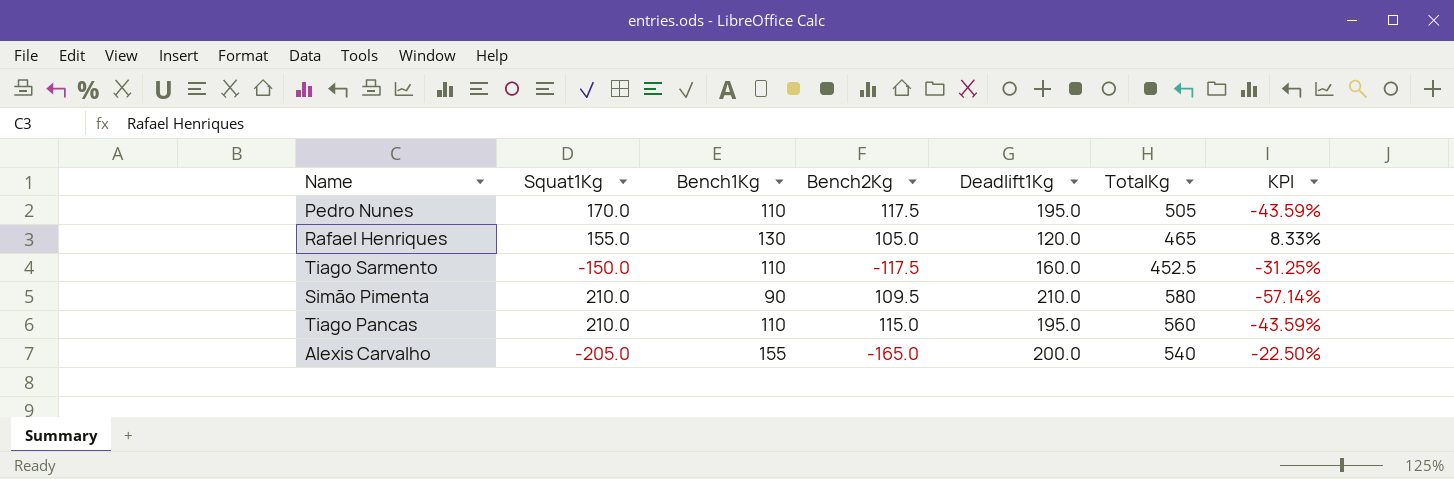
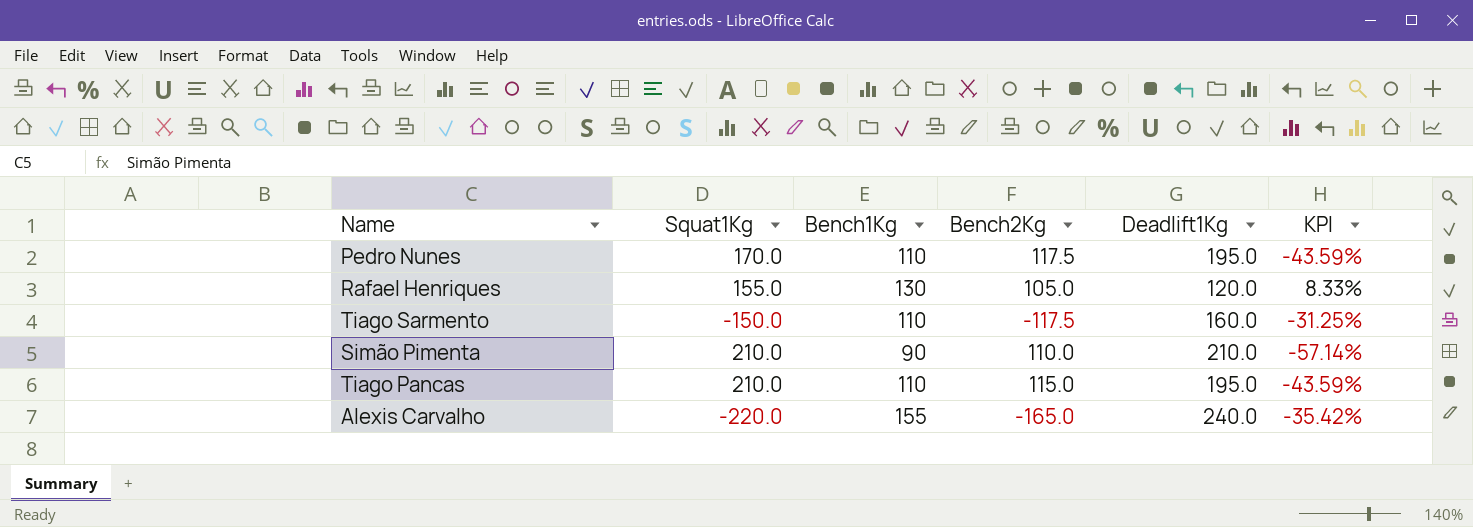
column TotalKg | position: 6 -> none
Simão Pimenta | Bench2Kg: 109.5 -> 110.0
Alexis Carvalho | Squat1Kg: -205.0 -> -220.0
Alexis Carvalho | Deadlift1Kg: 200.0 -> 240.0
Alexis Carvalho | KPI: -22.50% -> -35.42%

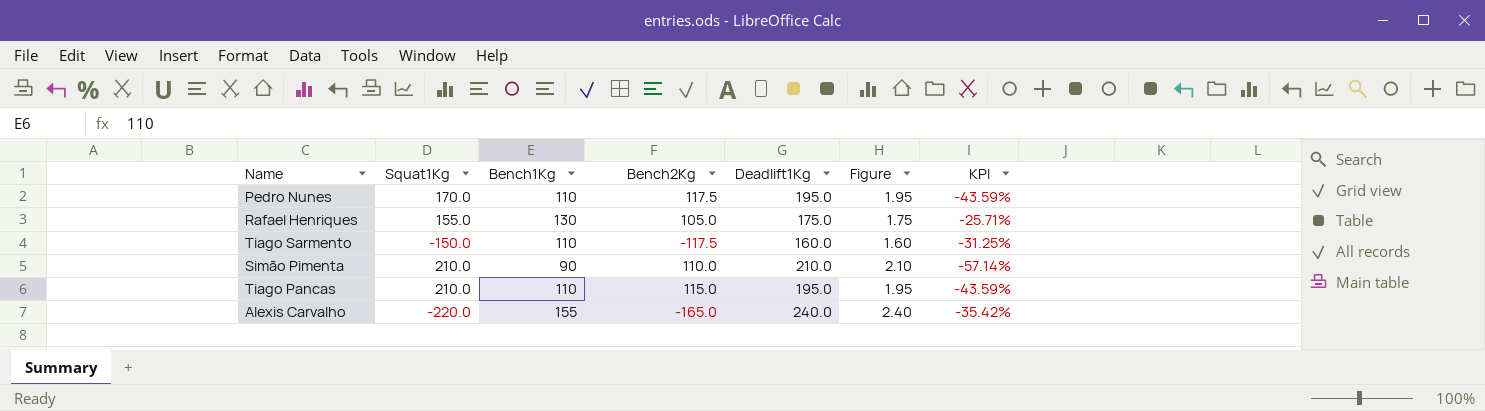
column Figure | formula: none -> [Deadlift1Kg] * 0.01
Rafael Henriques | Deadlift1Kg: 120.0 -> 175.0
Rafael Henriques | KPI: 8.33% -> -25.71%

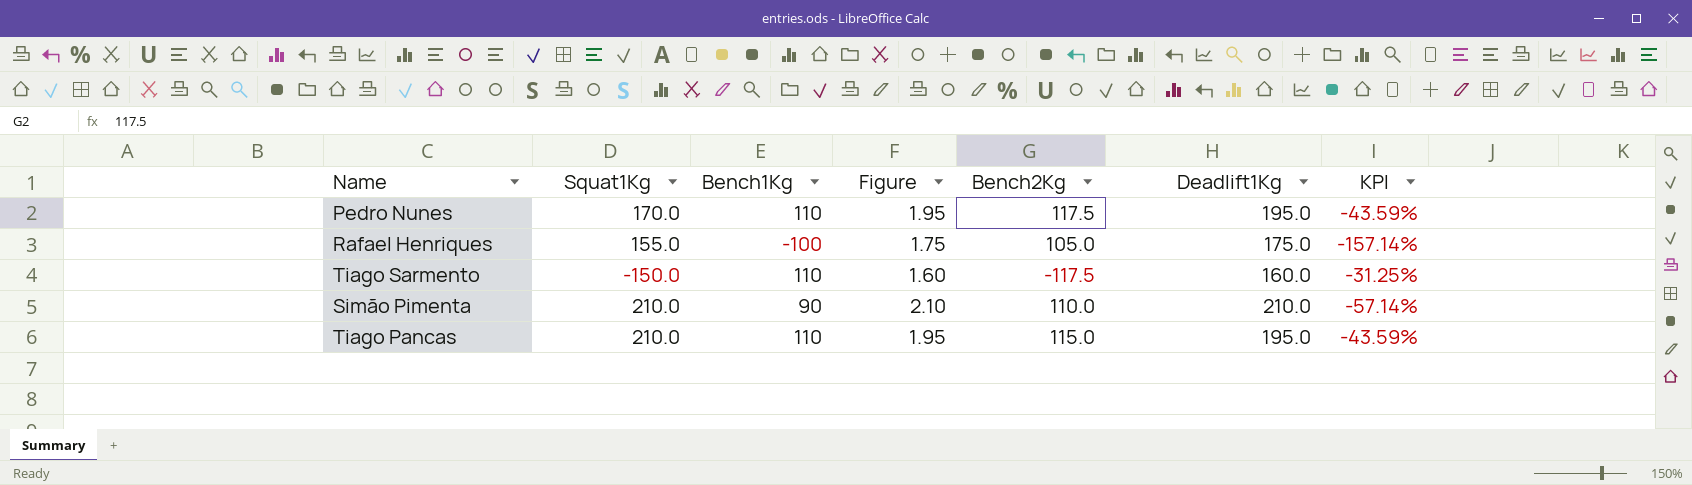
column Figure | position: 6 -> 4
row Alexis Carvalho: -220.0 | 155 | -165.0 | 240.0 | 2.40 | -35.42% -> none
Rafael Henriques | Bench1Kg: 130 -> -100
Rafael Henriques | KPI: -25.71% -> -157.14%

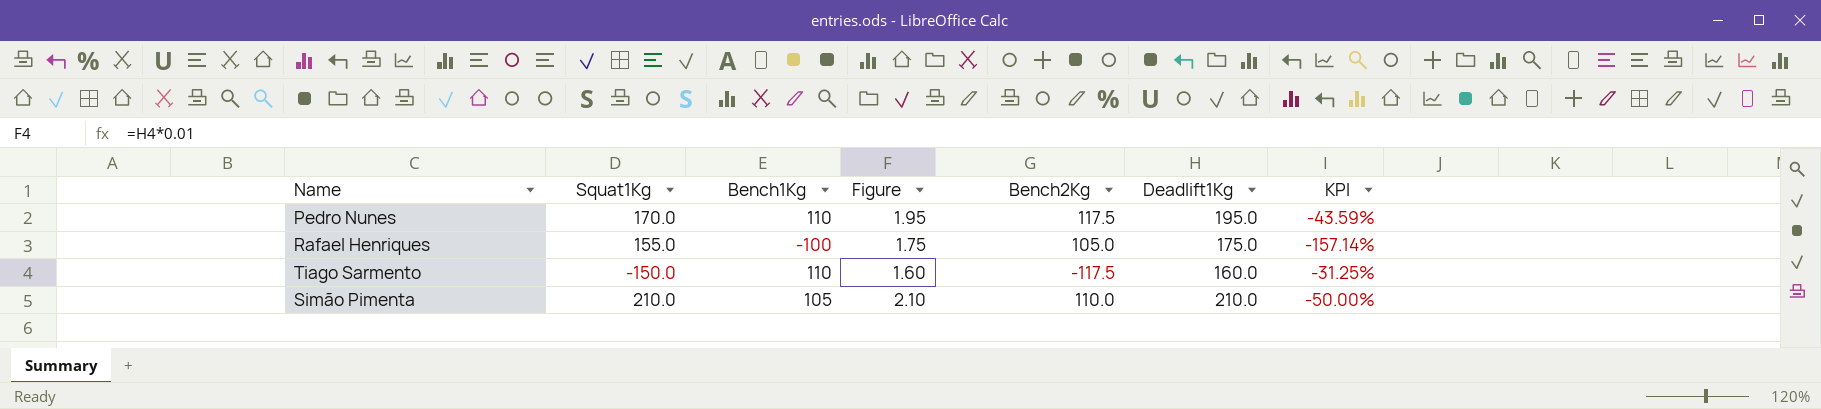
row Tiago Pancas: 210.0 | 110 | 1.95 | 115.0 | 195.0 | -43.59% -> none
Simão Pimenta | Bench1Kg: 90 -> 105
Simão Pimenta | KPI: -57.14% -> -50.00%

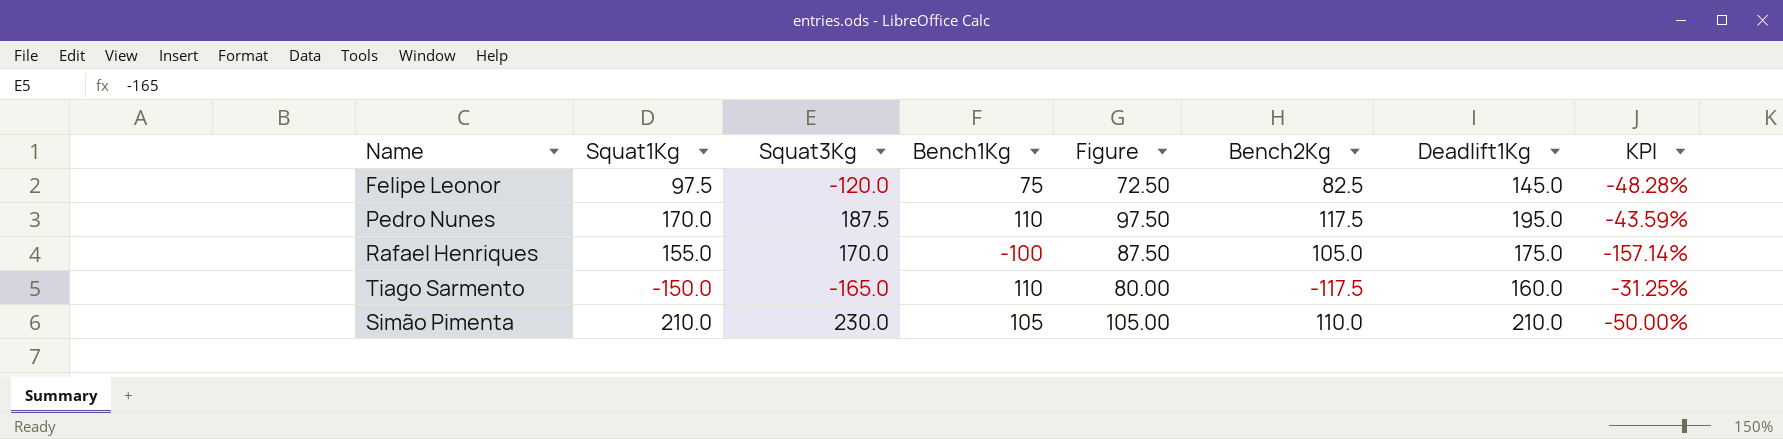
column Squat3Kg | position: none -> 3
column Figure | formula: [Deadlift1Kg] * 0.01 -> [Deadlift1Kg] * 0.5
row Felipe Leonor: none -> 97.5 | -120.0 | 75 | 72.50 | 82.5 | 145.0 | -48.28%

